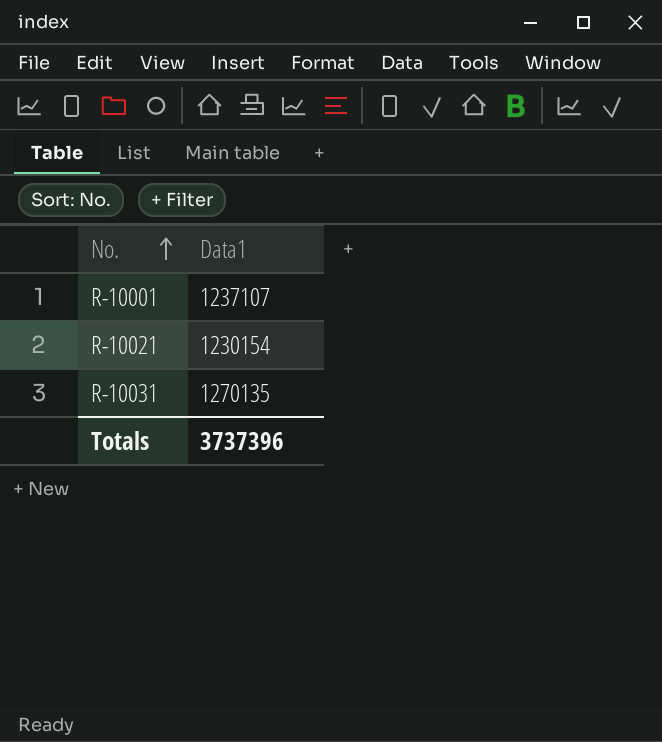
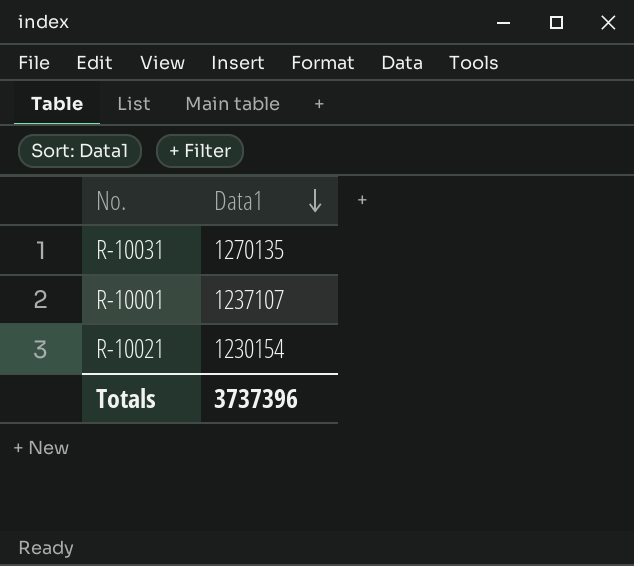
row order: No. ascending -> Data1 descending

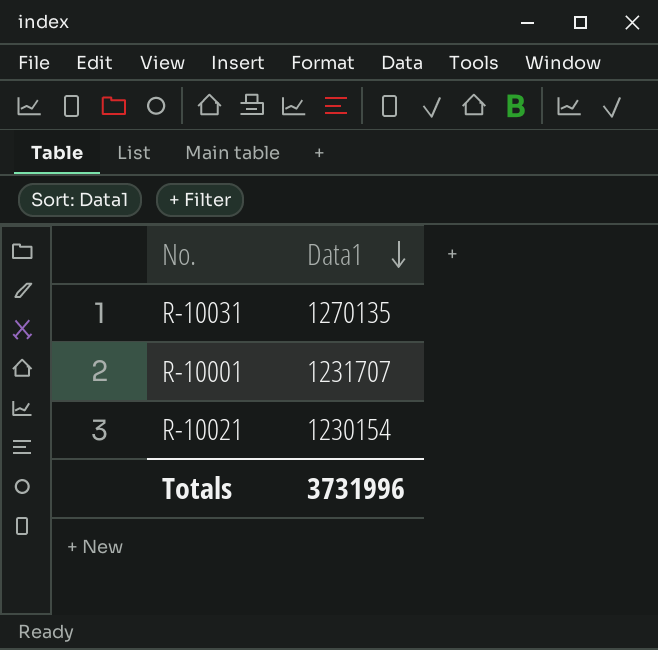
R-10001 | Data1: 1237107 -> 1231707
Totals | Data1: 3737396 -> 3731996

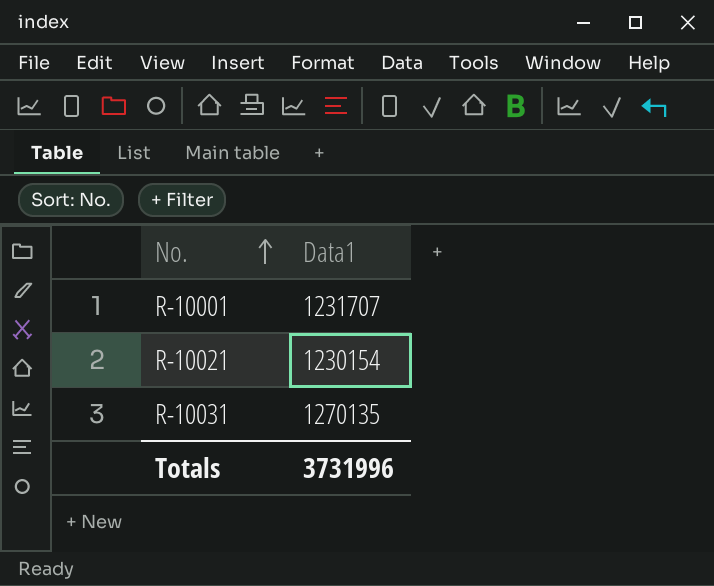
row order: Data1 descending -> No. ascending

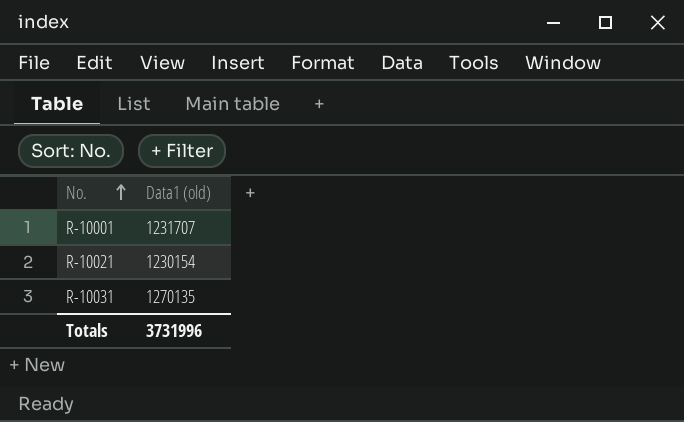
column name: Data1 -> Data1 (old)

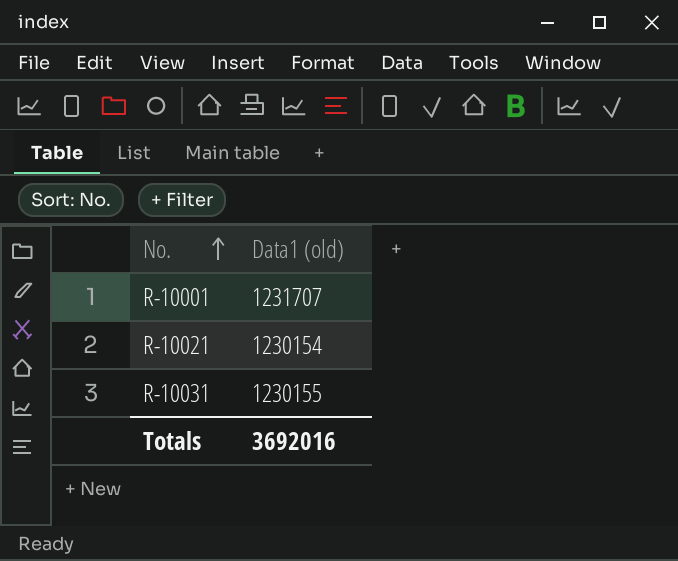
R-10031 | Data1 (old): 1270135 -> 1230155
Totals | Data1 (old): 3731996 -> 3692016

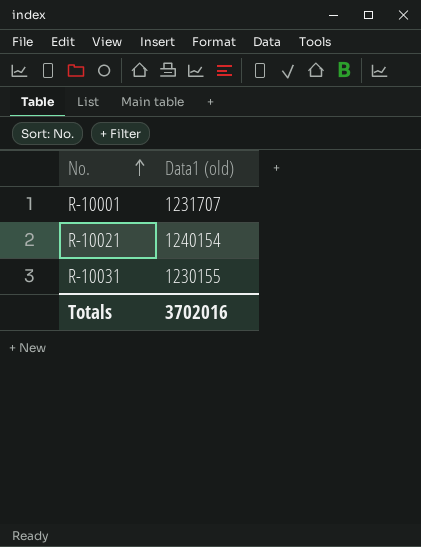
R-10021 | Data1 (old): 1230154 -> 1240154
Totals | Data1 (old): 3692016 -> 3702016

